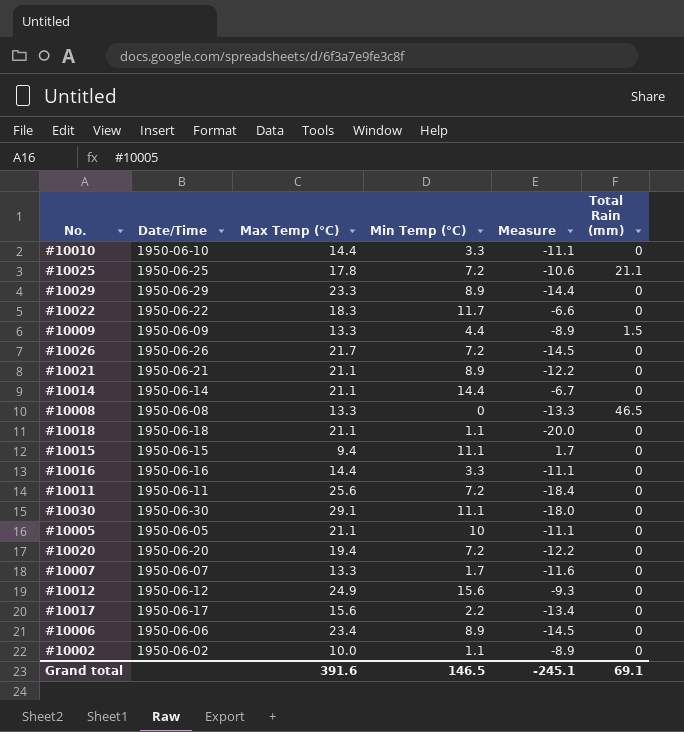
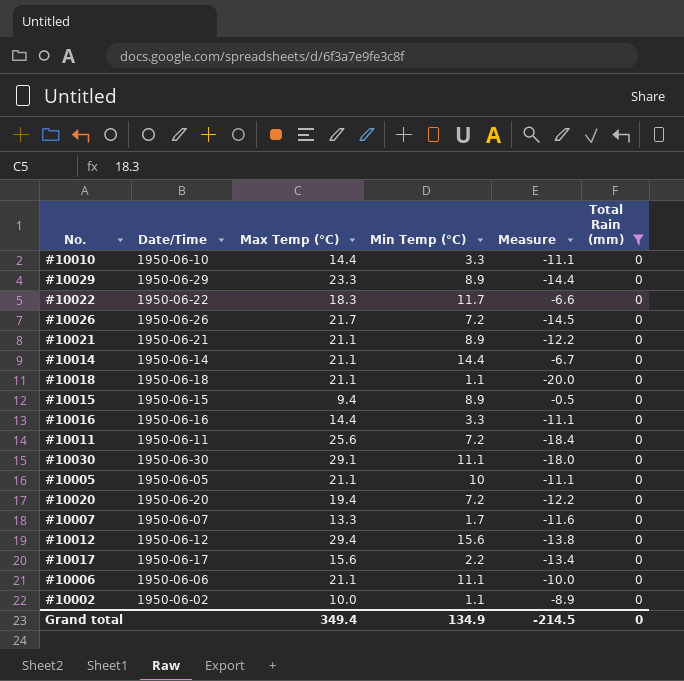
filter: none -> Total Rain (mm) = 0
#10015 | Min Temp (°C): 11.1 -> 8.9
#10015 | Measure: 1.7 -> -0.5
#10012 | Max Temp (°C): 24.9 -> 29.4
#10012 | Measure: -9.3 -> -13.8
#10006 | Max Temp (°C): 23.4 -> 21.1
#10006 | Min Temp (°C): 8.9 -> 11.1
#10006 | Measure: -14.5 -> -10.0
Grand total | Max Temp (°C): 391.6 -> 349.4
Grand total | Min Temp (°C): 146.5 -> 134.9
Grand total | Measure: -245.1 -> -214.5
Grand total | Total Rain (mm): 69.1 -> 0

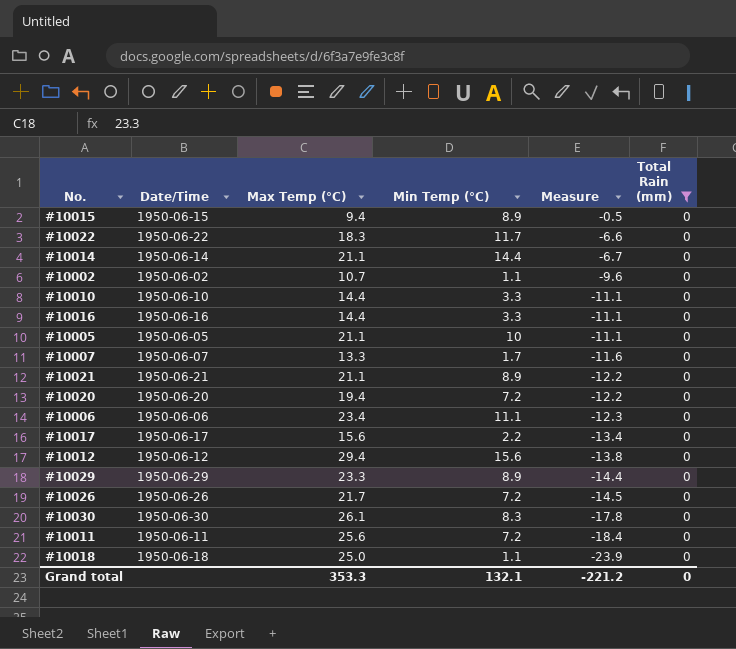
row order: none -> Measure descending
#10002 | Max Temp (°C): 10.0 -> 10.7
#10002 | Measure: -8.9 -> -9.6
#10006 | Max Temp (°C): 21.1 -> 23.4
#10006 | Measure: -10.0 -> -12.3
#10030 | Max Temp (°C): 29.1 -> 26.1
#10030 | Min Temp (°C): 11.1 -> 8.3
#10030 | Measure: -18.0 -> -17.8
#10018 | Max Temp (°C): 21.1 -> 25.0
#10018 | Measure: -20.0 -> -23.9
Grand total | Max Temp (°C): 349.4 -> 353.3
Grand total | Min Temp (°C): 134.9 -> 132.1
Grand total | Measure: -214.5 -> -221.2

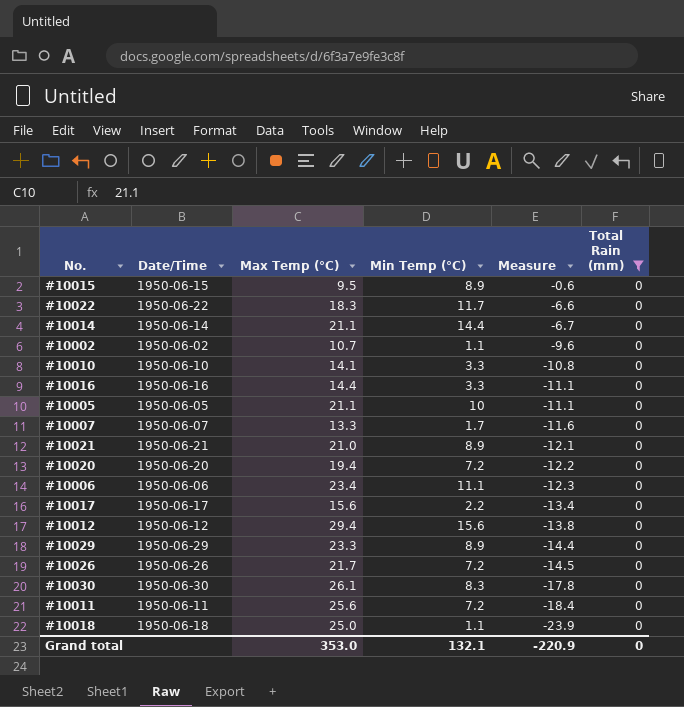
#10015 | Max Temp (°C): 9.4 -> 9.5
#10015 | Measure: -0.5 -> -0.6
#10010 | Max Temp (°C): 14.4 -> 14.1
#10010 | Measure: -11.1 -> -10.8
#10021 | Max Temp (°C): 21.1 -> 21.0
#10021 | Measure: -12.2 -> -12.1
Grand total | Max Temp (°C): 353.3 -> 353.0
Grand total | Measure: -221.2 -> -220.9

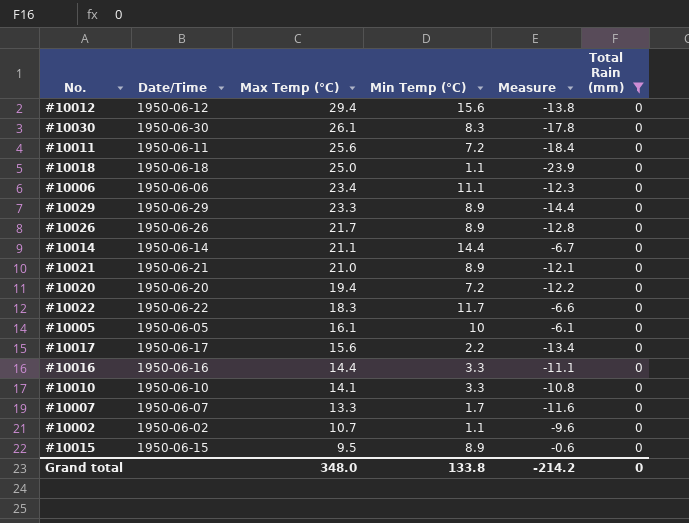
row order: Measure descending -> Max Temp (°C) descending
#10026 | Min Temp (°C): 7.2 -> 8.9
#10026 | Measure: -14.5 -> -12.8
#10005 | Max Temp (°C): 21.1 -> 16.1
#10005 | Measure: -11.1 -> -6.1
Grand total | Max Temp (°C): 353.0 -> 348.0
Grand total | Min Temp (°C): 132.1 -> 133.8
Grand total | Measure: -220.9 -> -214.2

